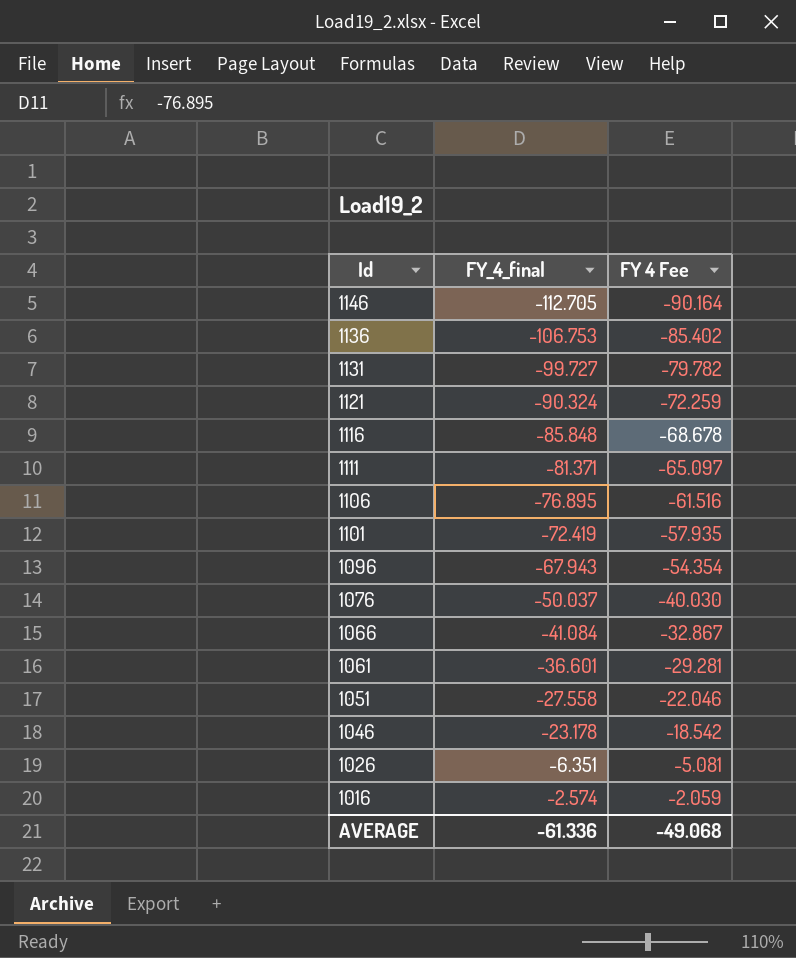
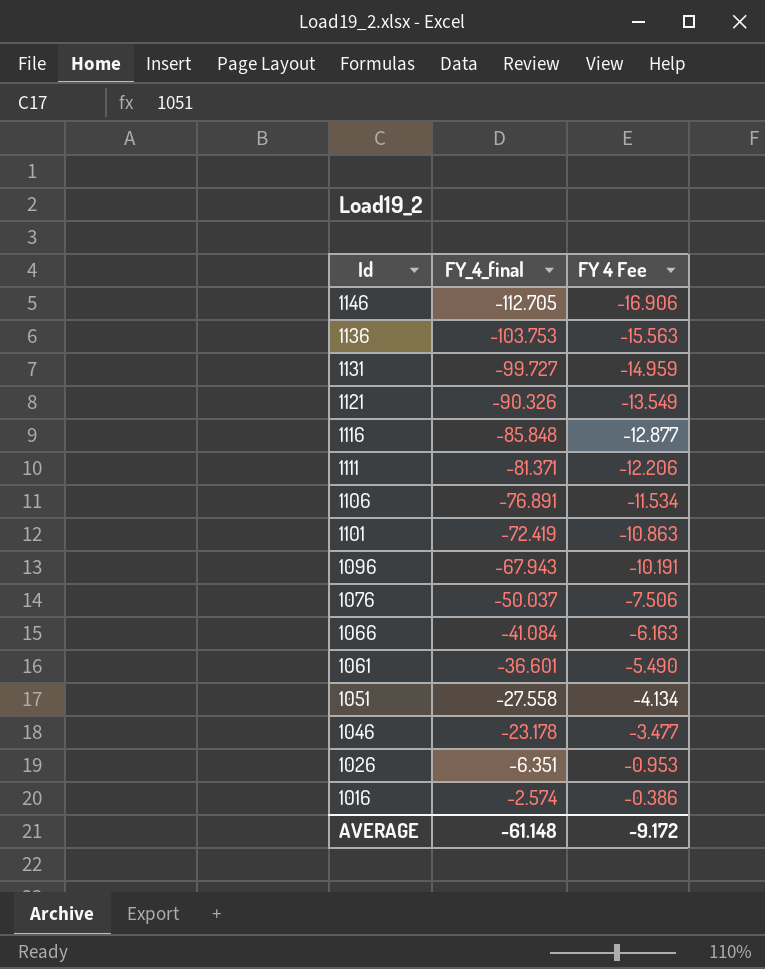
column FY 4 Fee | formula: [FY_4_final] * 0.8 -> [FY_4_final] * 0.15
1136 | FY_4_final: -106.753 -> -103.753
1121 | FY_4_final: -90.324 -> -90.326
1106 | FY_4_final: -76.895 -> -76.891
AVERAGE | FY_4_final: -61.336 -> -61.148
AVERAGE | FY 4 Fee: -49.068 -> -9.172

